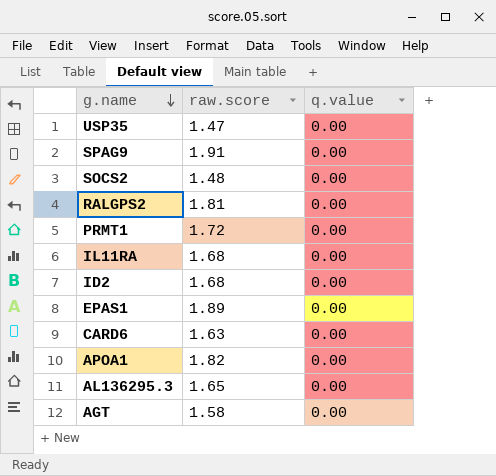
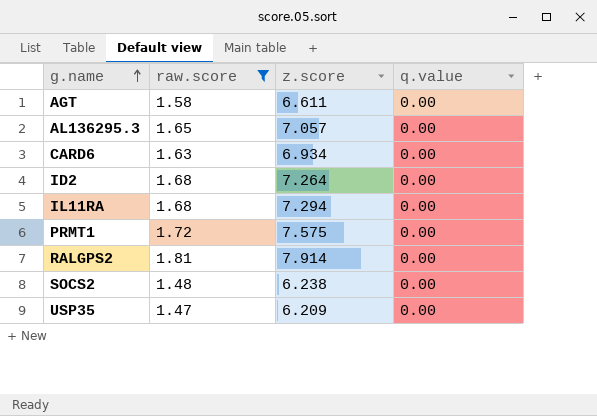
filter: none -> raw.score <= 1.81
row order: g.name descending -> g.name ascending
column z.score | position: none -> 3

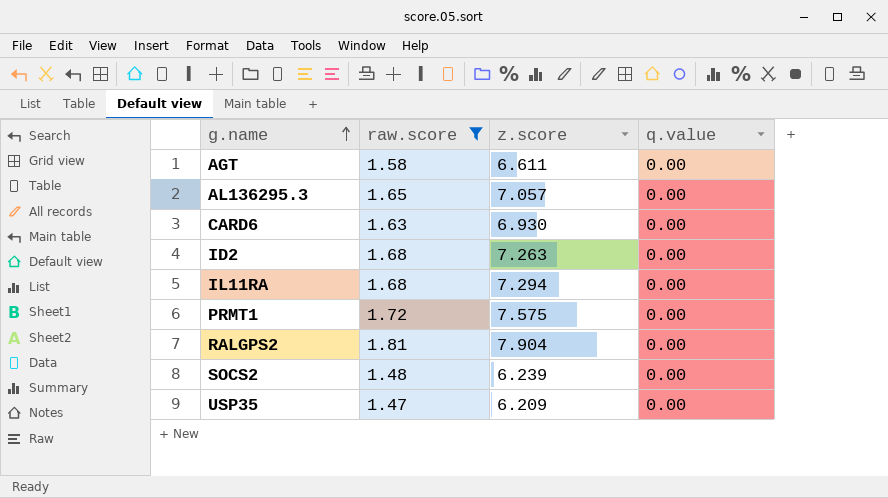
CARD6 | z.score: 6.934 -> 6.930
ID2 | z.score: 7.264 -> 7.263
RALGPS2 | z.score: 7.914 -> 7.904
SOCS2 | z.score: 6.238 -> 6.239

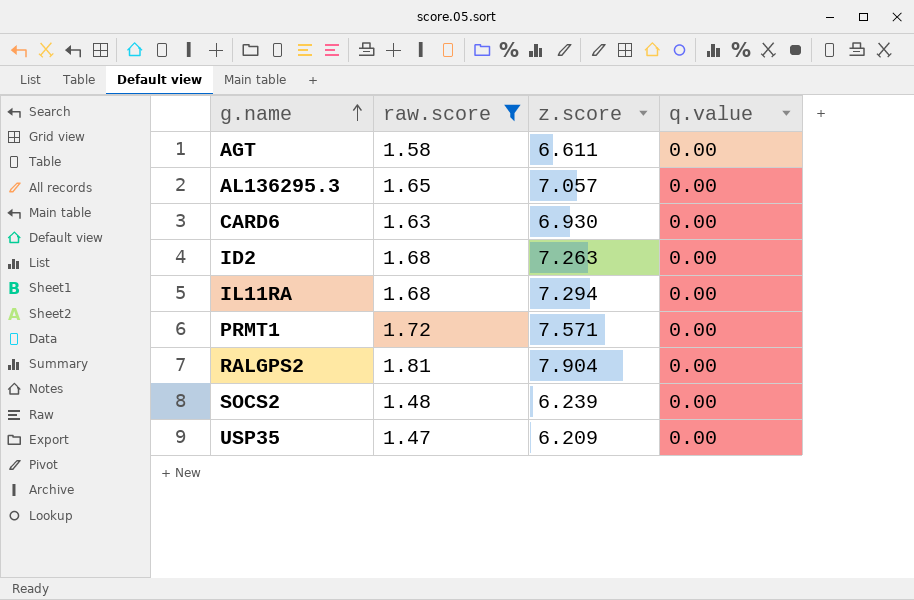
PRMT1 | z.score: 7.575 -> 7.571

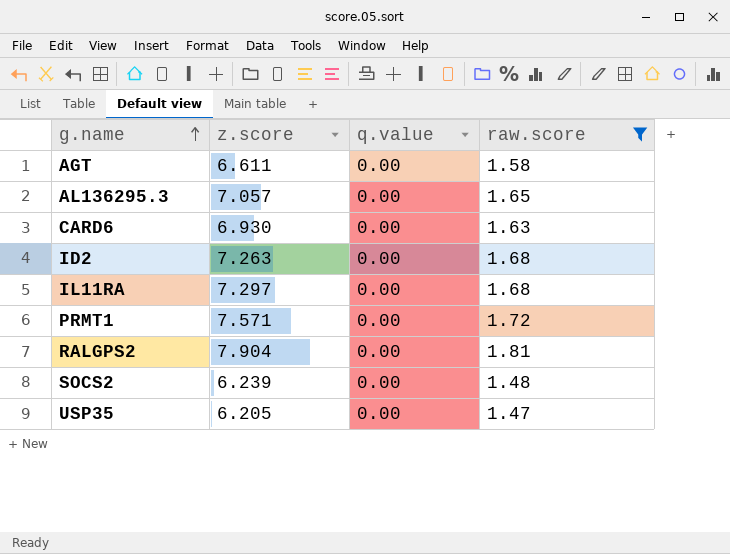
column raw.score | position: 2 -> 4
IL11RA | z.score: 7.294 -> 7.297
USP35 | z.score: 6.209 -> 6.205

